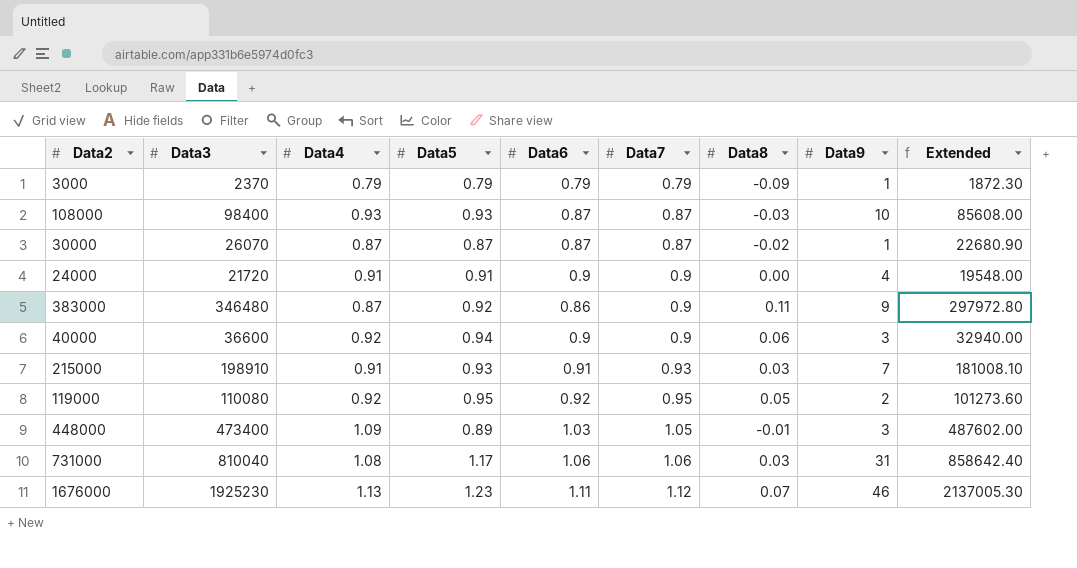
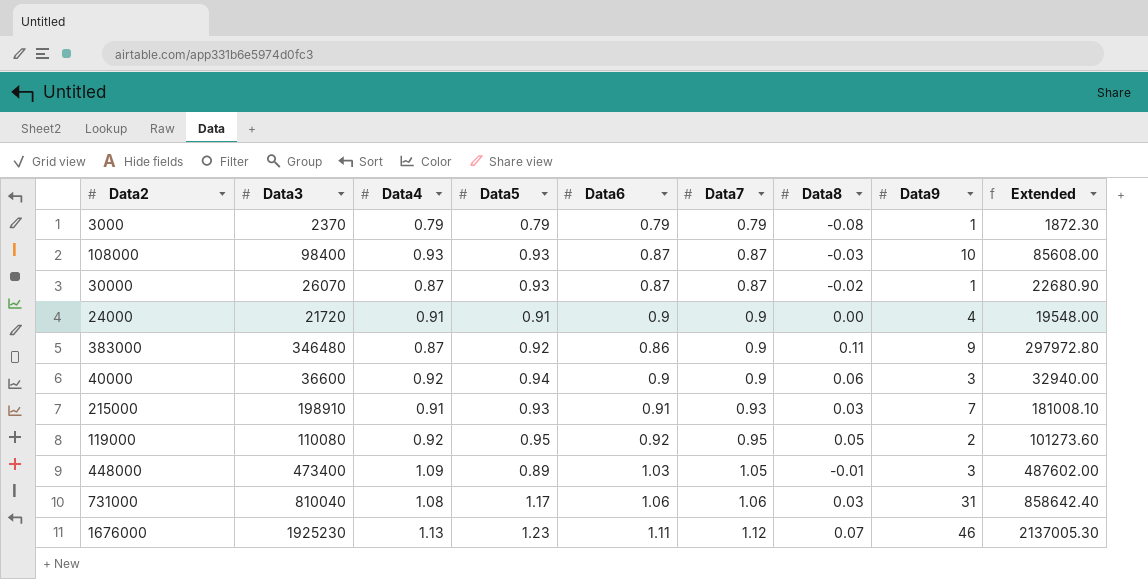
3000 | Data8: -0.09 -> -0.08
30000 | Data5: 0.87 -> 0.93

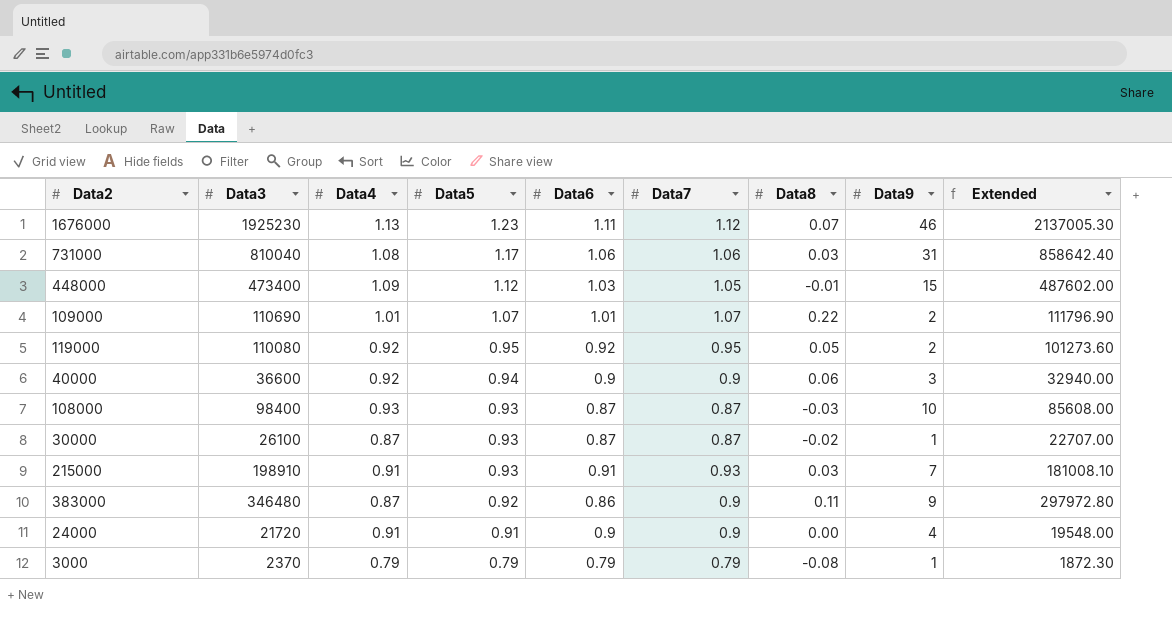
row order: Data7 ascending -> Data5 descending
448000 | Data5: 0.89 -> 1.12
448000 | Data9: 3 -> 15
row 109000: none -> 110690 | 1.01 | 1.07 | 1.01 | 1.07 | 0.22 | 2 | 111796.90
30000 | Data3: 26070 -> 26100
30000 | Extended: 22680.90 -> 22707.00

